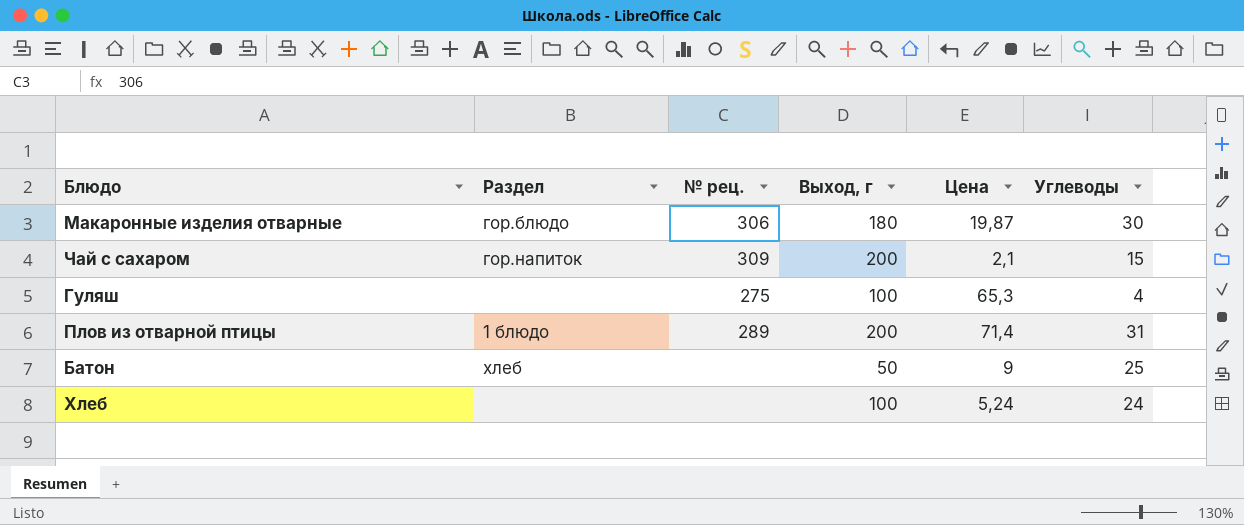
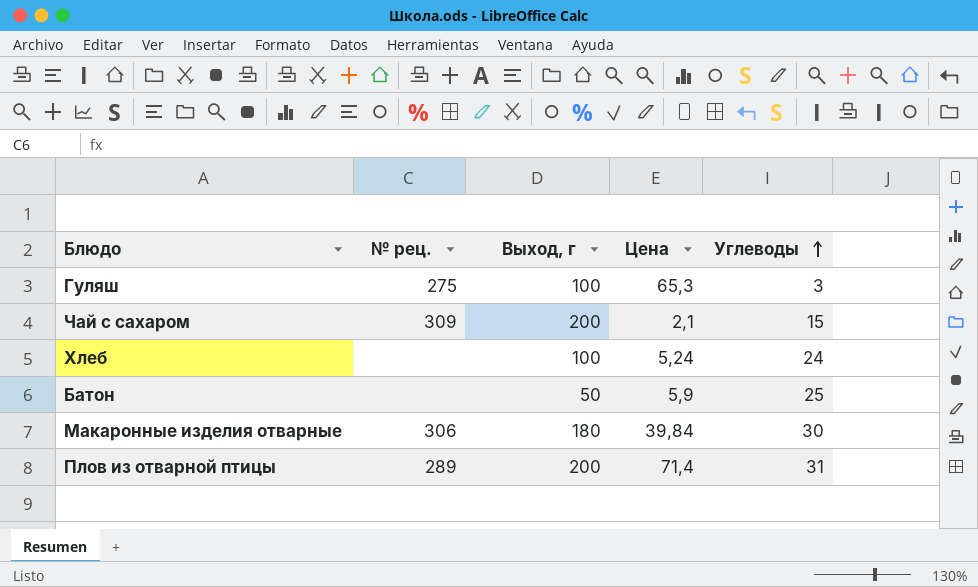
row order: none -> Углеводы ascending
column Раздел | position: 2 -> none
Гуляш | Углеводы: 4 -> 3
Батон | Цена: 9 -> 5,9
Макаронные изделия отварные | Цена: 19,87 -> 39,84

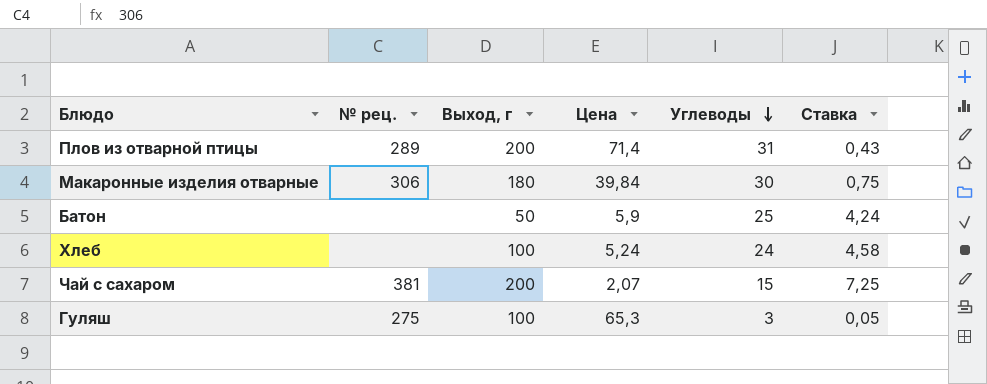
row order: Углеводы ascending -> Углеводы descending
column Ставка | formula: none -> [Углеводы] / [Цена]
Чай с сахаром | № рец.: 309 -> 381
Чай с сахаром | Цена: 2,1 -> 2,07

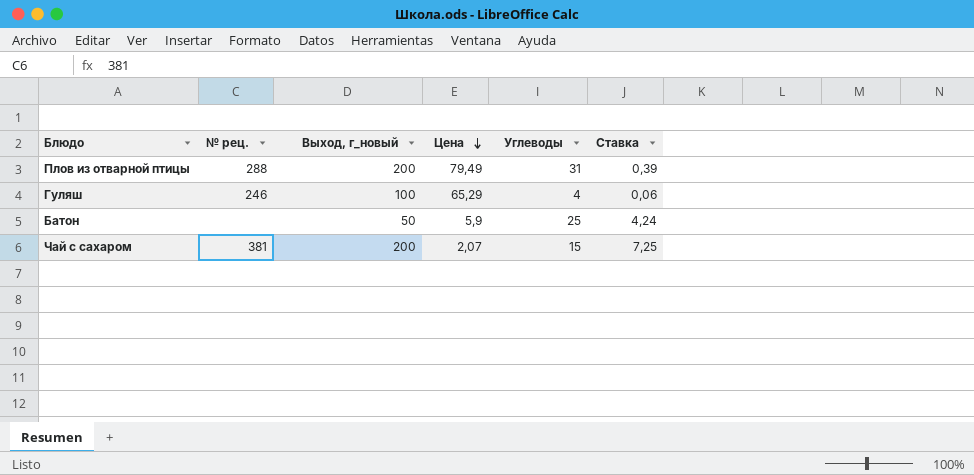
row order: Углеводы descending -> Цена descending
column name: Выход, г -> Выход, г_новый
row Макаронные изделия отварные: 306 | 180 | 39,84 | 30 | 0,75 -> none
row Хлеб: none | 100 | 5,24 | 24 | 4,58 -> none
Плов из отварной птицы | № рец.: 289 -> 288
Плов из отварной птицы | Цена: 71,4 -> 79,49
Плов из отварной птицы | Ставка: 0,43 -> 0,39
Гуляш | № рец.: 275 -> 246
Гуляш | Цена: 65,3 -> 65,29
Гуляш | Углеводы: 3 -> 4
Гуляш | Ставка: 0,05 -> 0,06

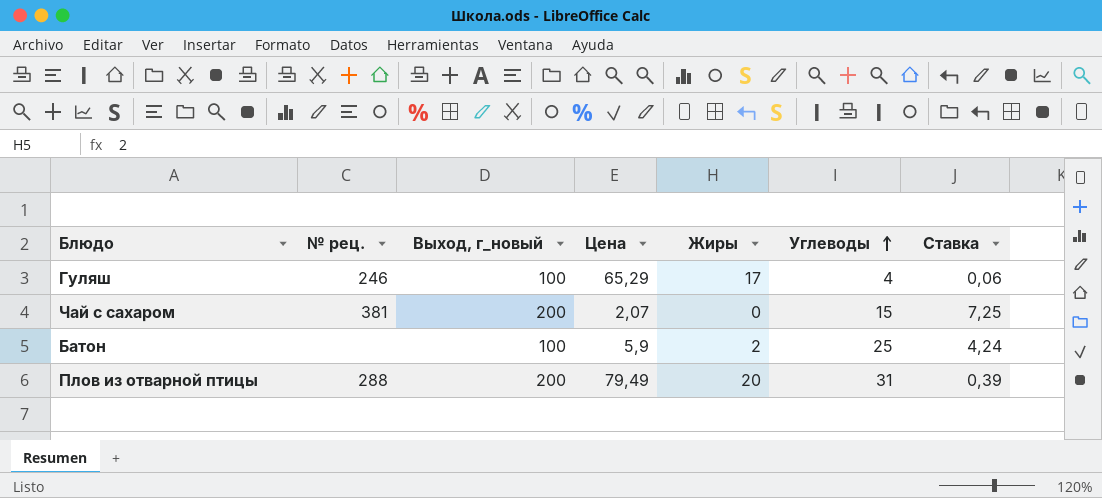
row order: Цена descending -> Углеводы ascending
column Жиры | position: none -> 5
Батон | Выход, г_новый: 50 -> 100

